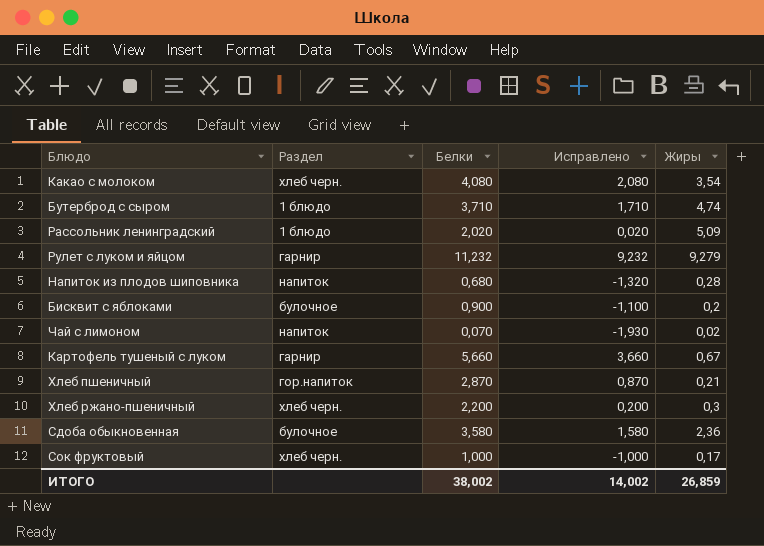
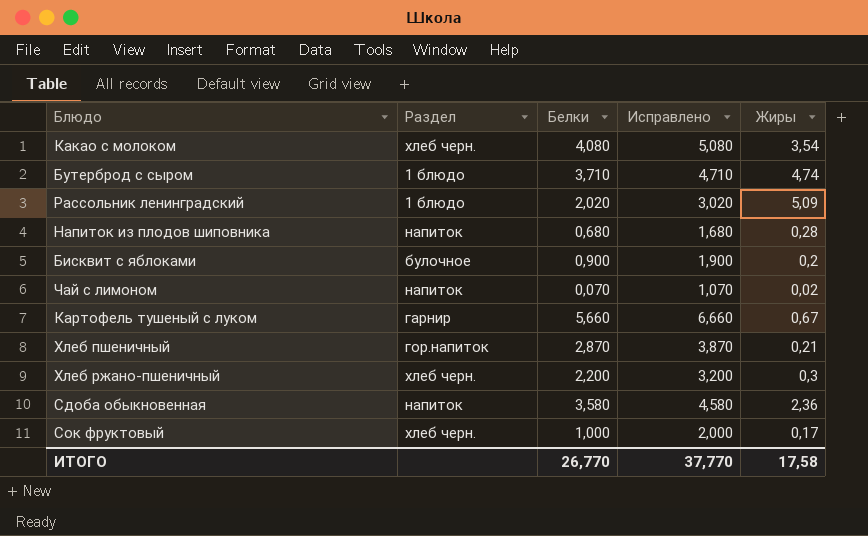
column Исправлено | formula: [Белки] - 2 -> [Белки] + 1
row Рулет с луком и яйцом: гарнир | 11,232 | 9,232 | 9,279 -> none
Сдоба обыкновенная | Раздел: булочное -> напиток
ИТОГО | Белки: 38,002 -> 26,770
ИТОГО | Исправлено: 14,002 -> 37,770
ИТОГО | Жиры: 26,859 -> 17,58

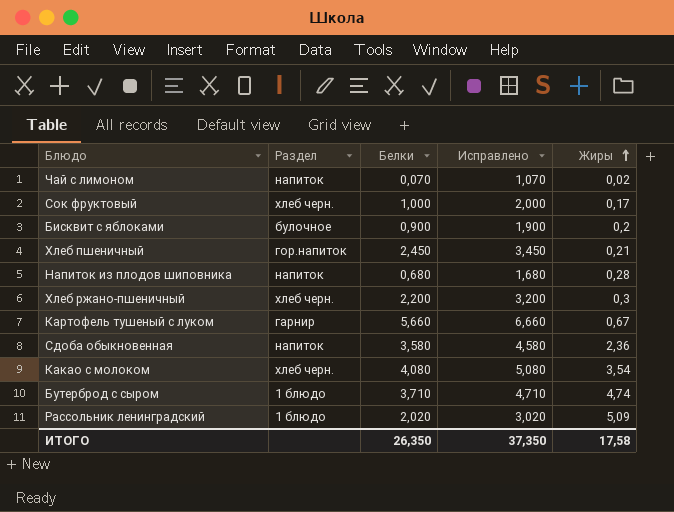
row order: none -> Жиры ascending
Хлеб пшеничный | Белки: 2,870 -> 2,450
Хлеб пшеничный | Исправлено: 3,870 -> 3,450
ИТОГО | Белки: 26,770 -> 26,350
ИТОГО | Исправлено: 37,770 -> 37,350

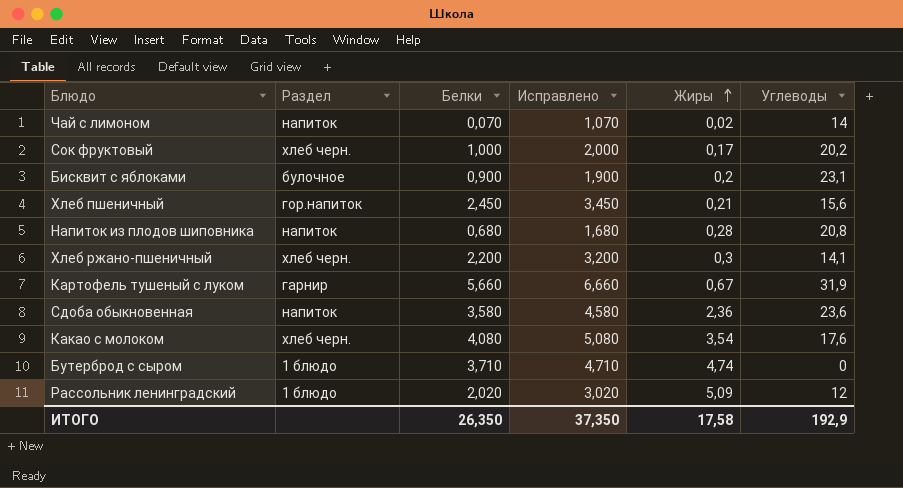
column Углеводы | position: none -> 6

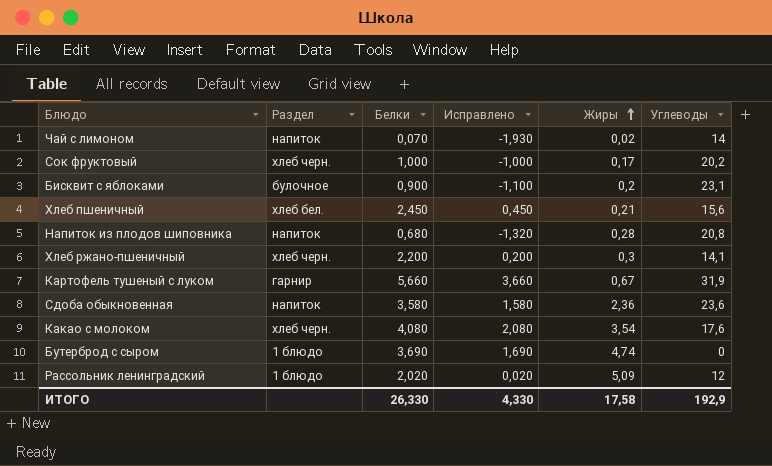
column Исправлено | formula: [Белки] + 1 -> [Белки] - 2
Хлеб пшеничный | Раздел: гор.напиток -> хлеб бел.
Бутерброд с сыром | Белки: 3,710 -> 3,690
ИТОГО | Белки: 26,350 -> 26,330
ИТОГО | Исправлено: 37,350 -> 4,330

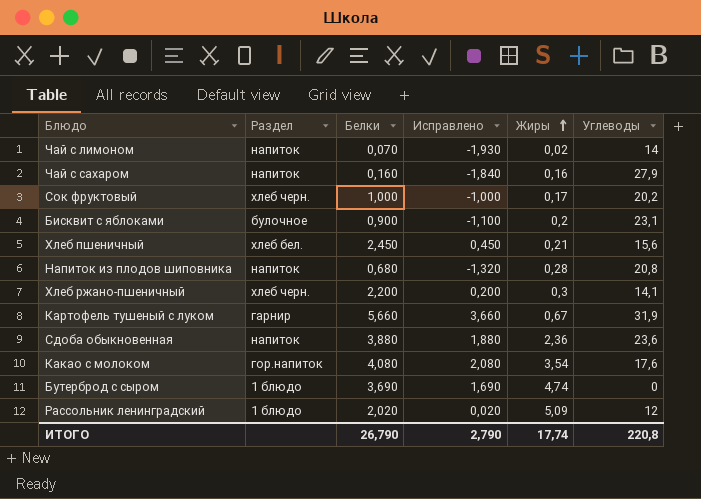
row Чай с сахаром: none -> напиток | 0,160 | -1,840 | 0,16 | 27,9
Сдоба обыкновенная | Белки: 3,580 -> 3,880
Сдоба обыкновенная | Исправлено: 1,580 -> 1,880
Какао с молоком | Раздел: хлеб черн. -> гор.напиток
ИТОГО | Белки: 26,330 -> 26,790
ИТОГО | Исправлено: 4,330 -> 2,790
ИТОГО | Жиры: 17,58 -> 17,74
ИТОГО | Углеводы: 192,9 -> 220,8

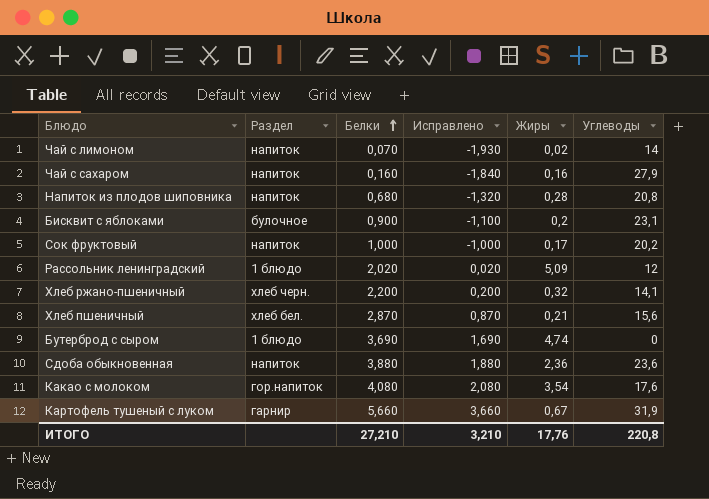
row order: Жиры ascending -> Белки ascending
Сок фруктовый | Раздел: хлеб черн. -> напиток
Хлеб ржано-пшеничный | Жиры: 0,3 -> 0,32
Хлеб пшеничный | Белки: 2,450 -> 2,870
Хлеб пшеничный | Исправлено: 0,450 -> 0,870
ИТОГО | Белки: 26,790 -> 27,210
ИТОГО | Исправлено: 2,790 -> 3,210
ИТОГО | Жиры: 17,74 -> 17,76

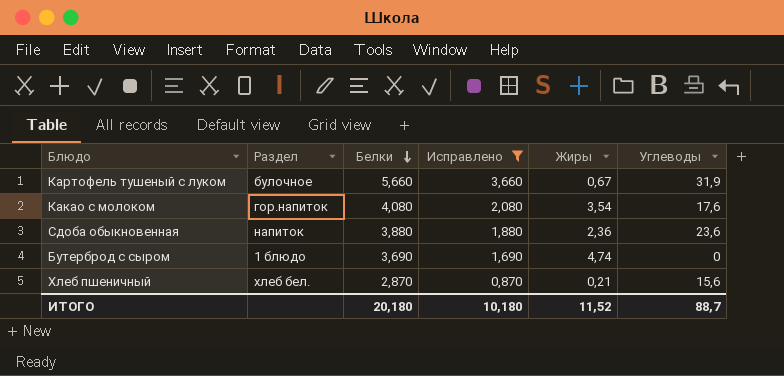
filter: none -> Исправлено >= 0,870
row order: Белки ascending -> Белки descending
Картофель тушеный с луком | Раздел: гарнир -> булочное
ИТОГО | Белки: 27,210 -> 20,180
ИТОГО | Исправлено: 3,210 -> 10,180
ИТОГО | Жиры: 17,76 -> 11,52
ИТОГО | Углеводы: 220,8 -> 88,7

